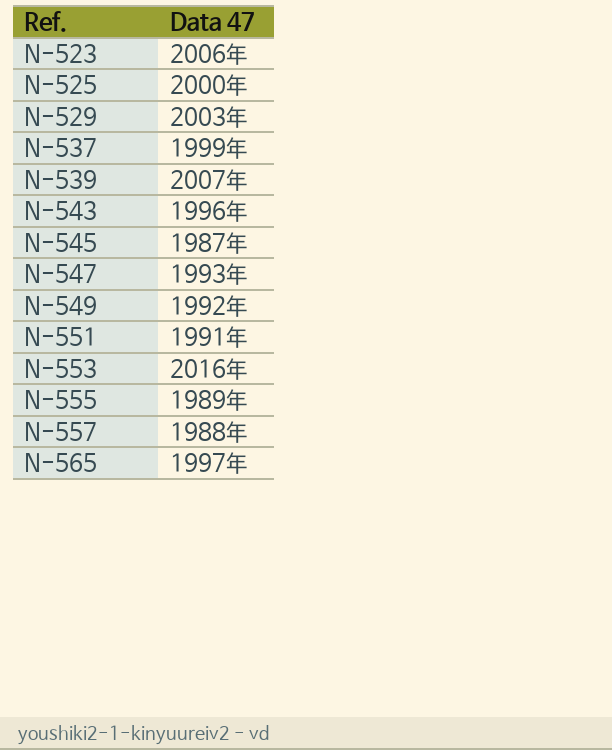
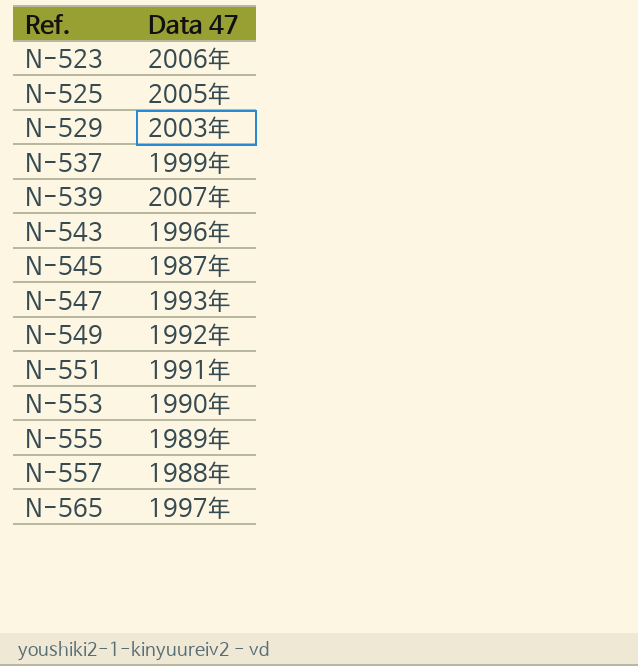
N-525 | Data 47: 2000年 -> 2005年
N-553 | Data 47: 2016年 -> 1990年

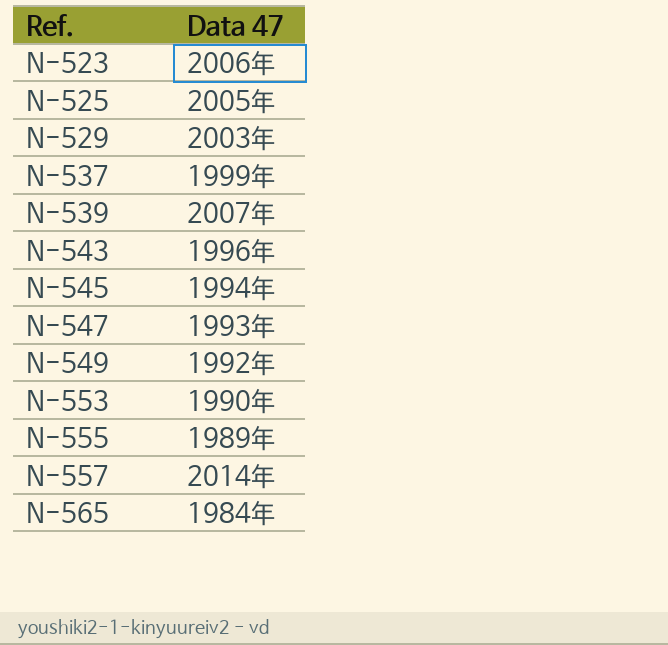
row N-551: 1991年 -> none
N-545 | Data 47: 1987年 -> 1994年
N-557 | Data 47: 1988年 -> 2014年
N-565 | Data 47: 1997年 -> 1984年

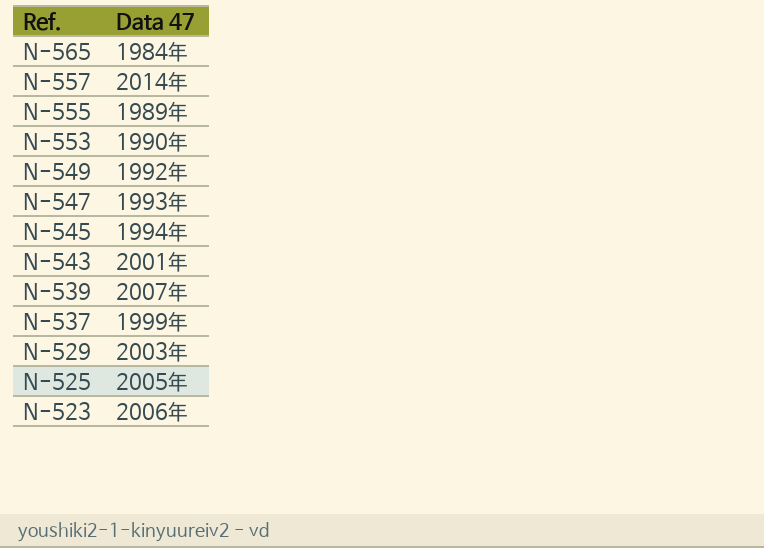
row order: Ref. ascending -> Ref. descending
N-543 | Data 47: 1996年 -> 2001年

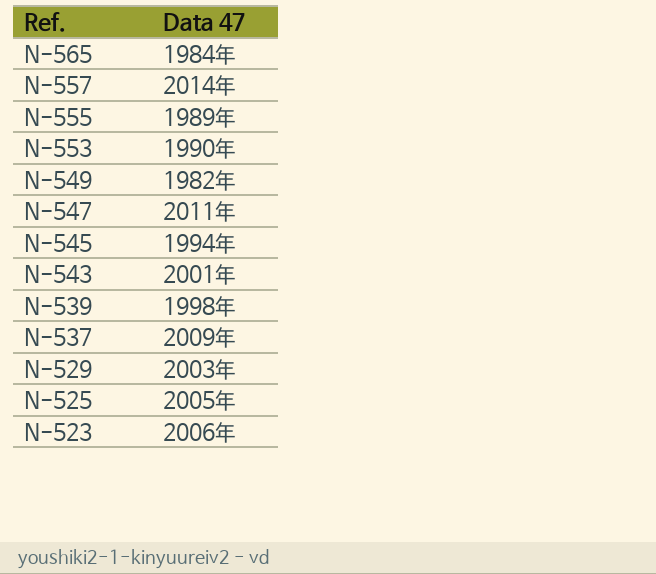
N-549 | Data 47: 1992年 -> 1982年
N-547 | Data 47: 1993年 -> 2011年
N-539 | Data 47: 2007年 -> 1998年
N-537 | Data 47: 1999年 -> 2009年

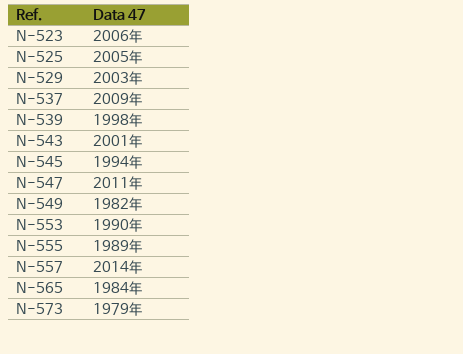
row order: Ref. descending -> Ref. ascending
row N-573: none -> 1979年

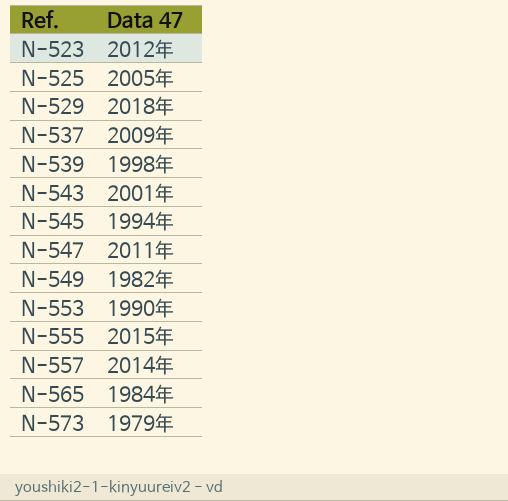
N-523 | Data 47: 2006年 -> 2012年
N-529 | Data 47: 2003年 -> 2018年
N-555 | Data 47: 1989年 -> 2015年

